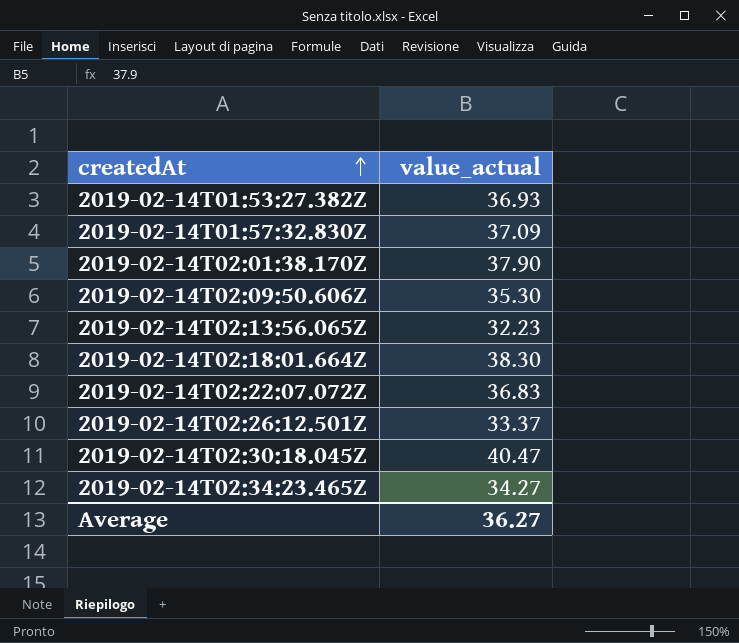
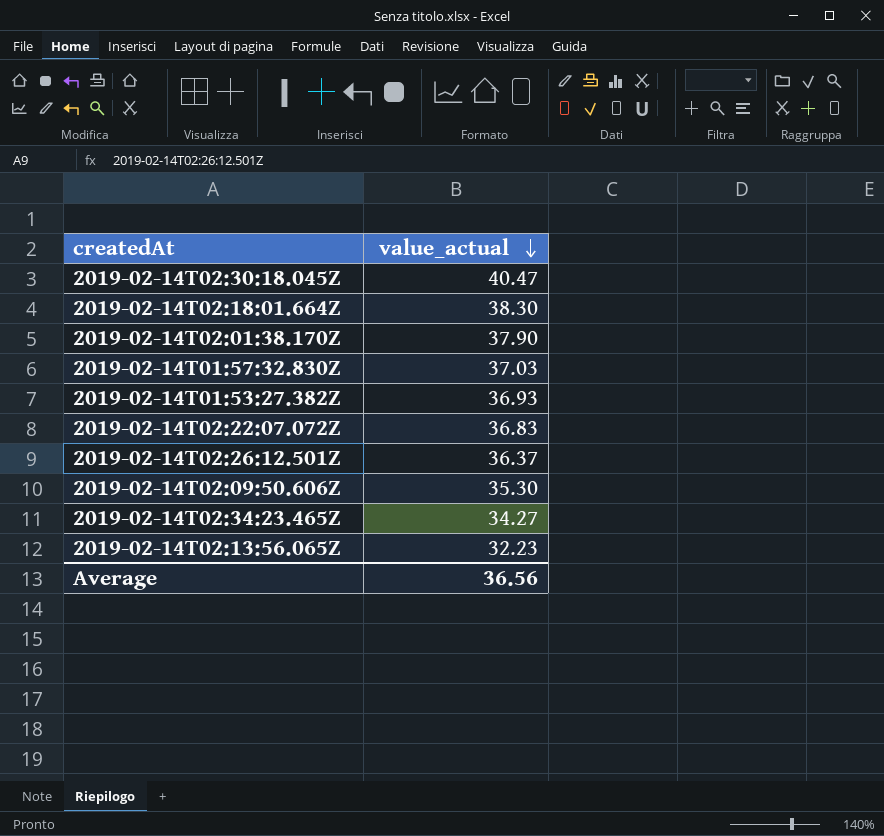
row order: createdAt ascending -> value_actual descending
2019-02-14T01:57:32.830Z | value_actual: 37.09 -> 37.03
2019-02-14T02:26:12.501Z | value_actual: 33.37 -> 36.37
Average | value_actual: 36.27 -> 36.56

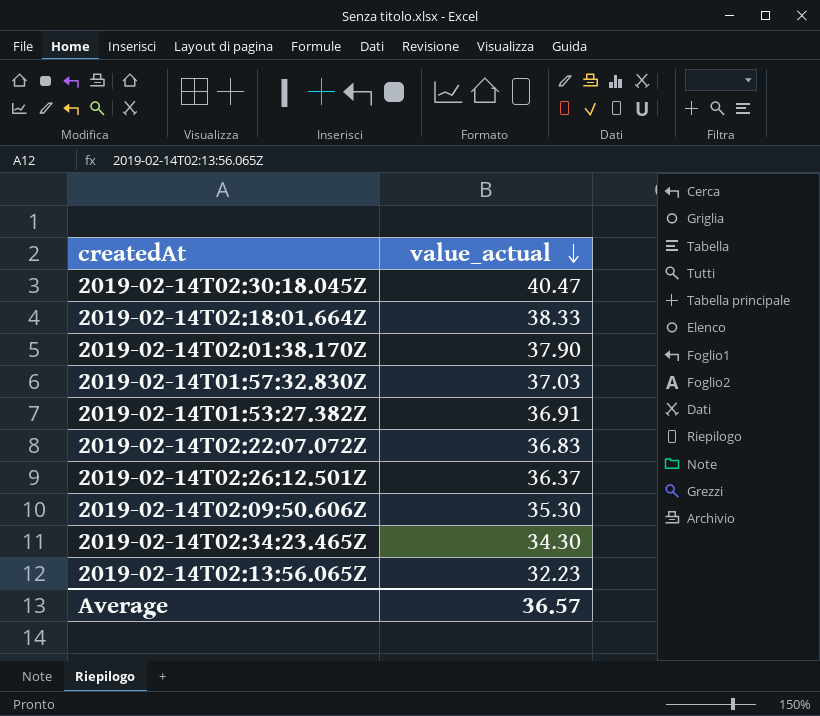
2019-02-14T02:18:01.664Z | value_actual: 38.30 -> 38.33
2019-02-14T01:53:27.382Z | value_actual: 36.93 -> 36.91
2019-02-14T02:34:23.465Z | value_actual: 34.27 -> 34.30
Average | value_actual: 36.56 -> 36.57

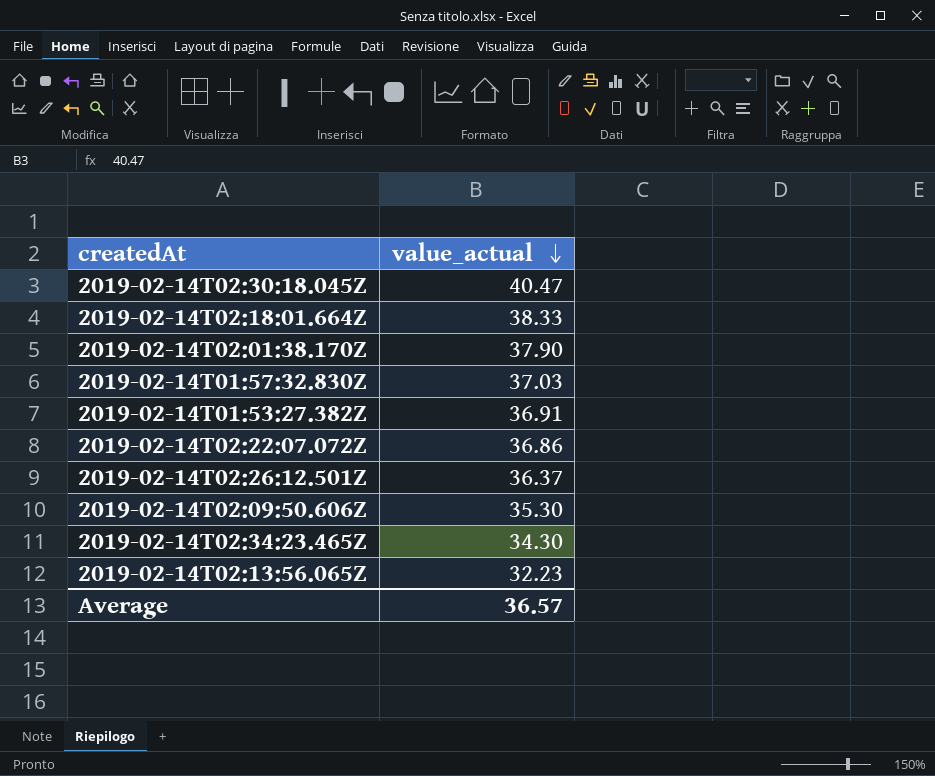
2019-02-14T02:22:07.072Z | value_actual: 36.83 -> 36.86

